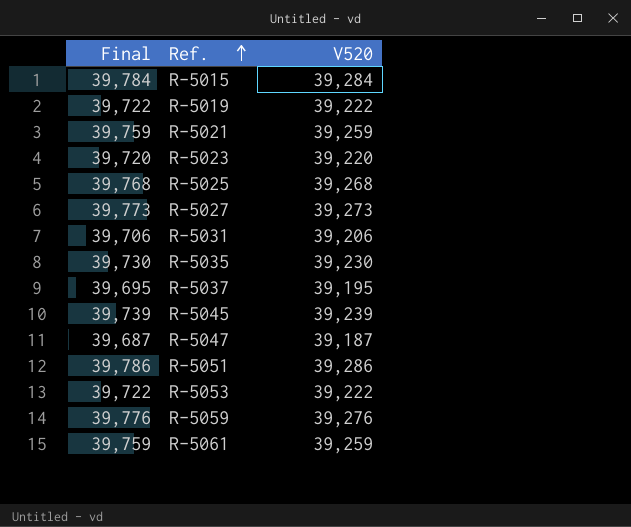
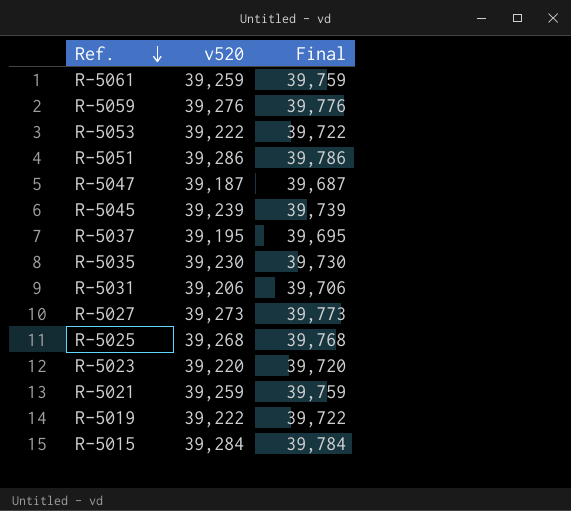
row order: Ref. ascending -> Ref. descending
column name: V520 -> v520
column Final | position: 1 -> 3

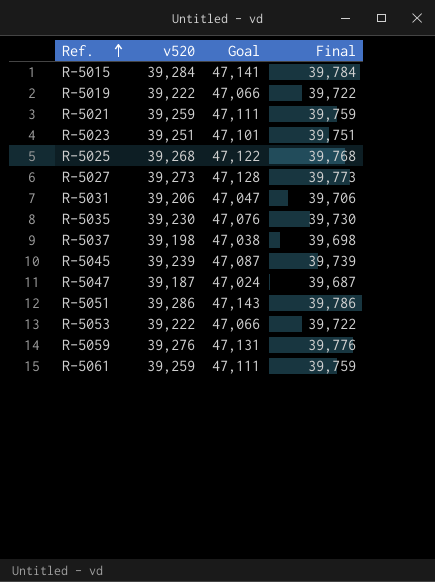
row order: Ref. descending -> Ref. ascending
column Goal | formula: none -> [v520] * 1.2
R-5023 | v520: 39,220 -> 39,251
R-5023 | Final: 39,720 -> 39,751
R-5037 | v520: 39,195 -> 39,198
R-5037 | Final: 39,695 -> 39,698

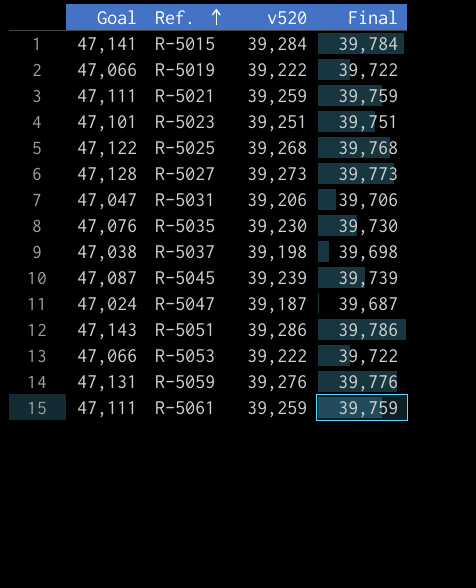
column Goal | position: 3 -> 1

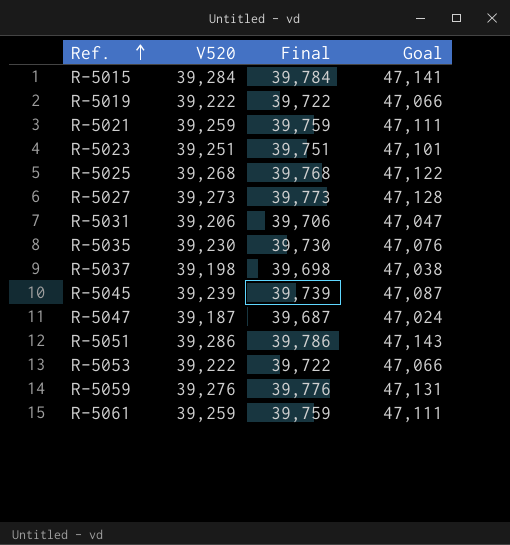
column name: v520 -> V520
column Goal | position: 1 -> 4

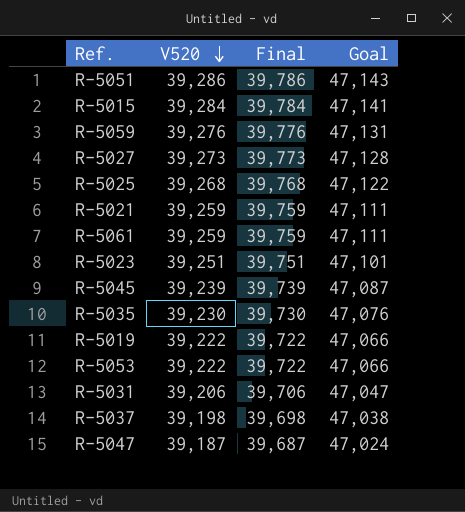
row order: Ref. ascending -> V520 descending

